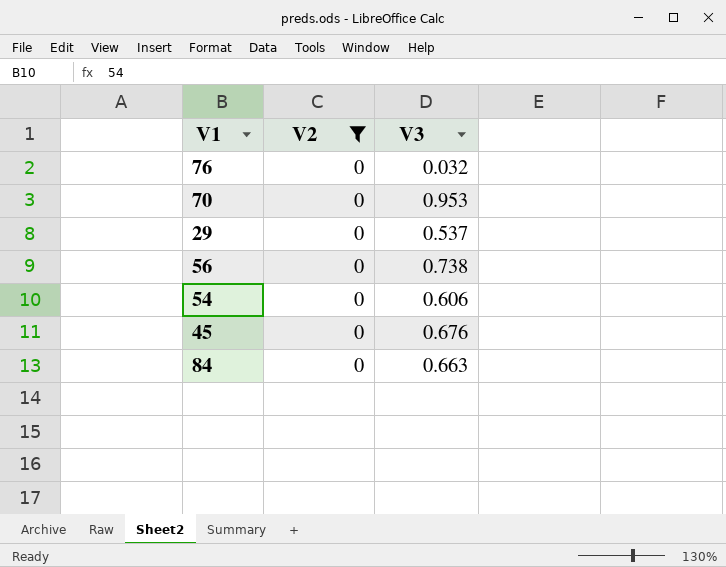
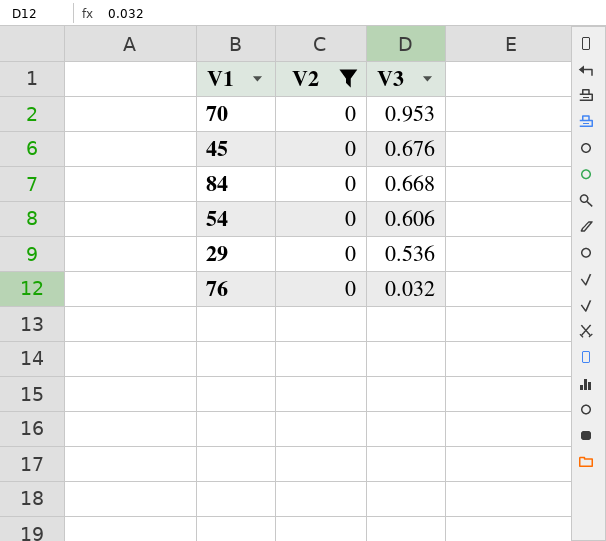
row order: none -> V3 descending
row 56: 0 | 0.738 -> none
84 | V3: 0.663 -> 0.668
29 | V3: 0.537 -> 0.536

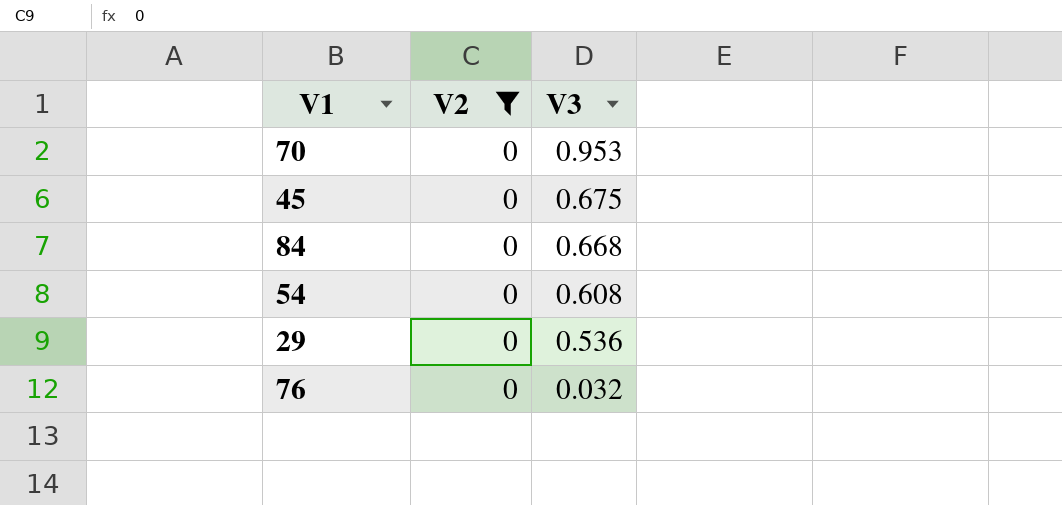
45 | V3: 0.676 -> 0.675
54 | V3: 0.606 -> 0.608

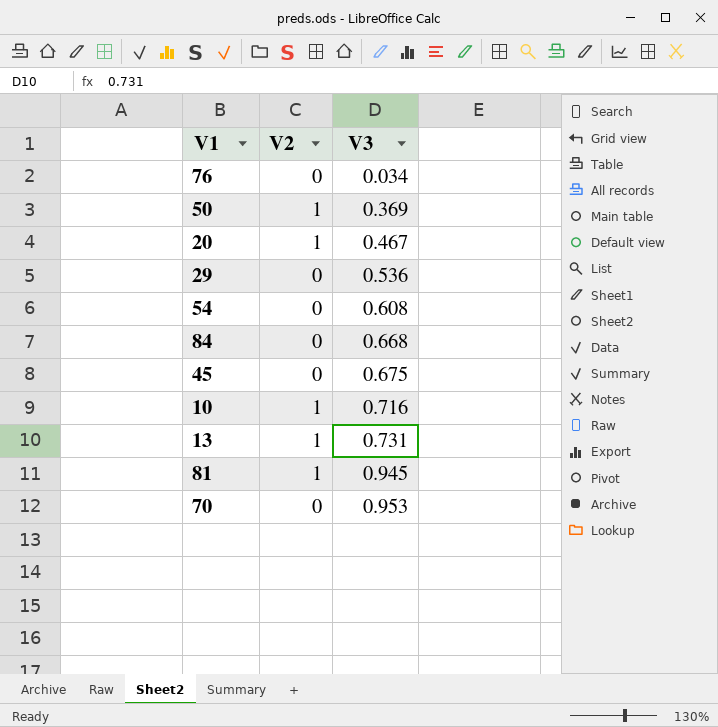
filter: V2 = 0 -> none
row order: V3 descending -> V3 ascending
76 | V3: 0.032 -> 0.034

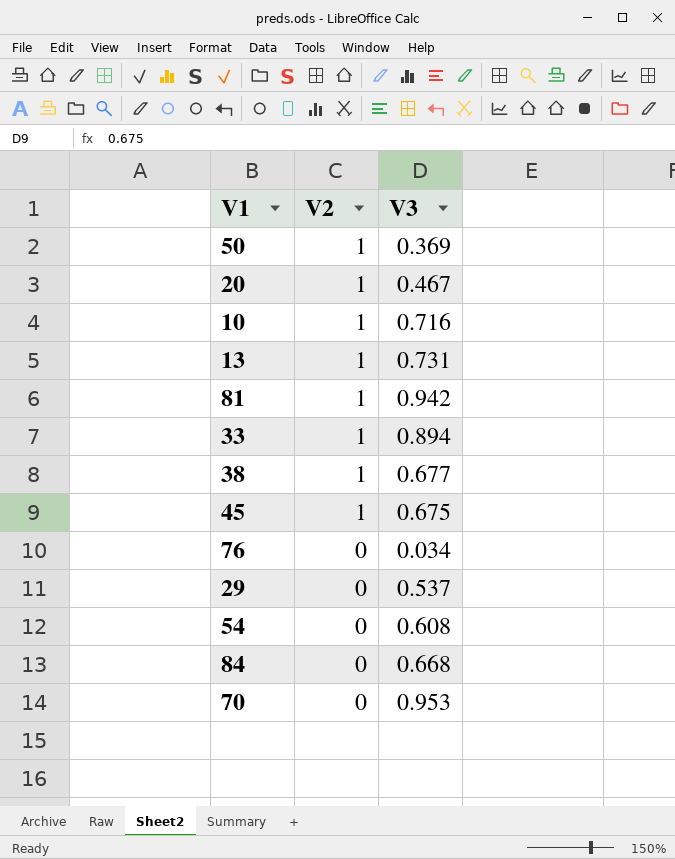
row order: V3 ascending -> V2 descending
81 | V3: 0.945 -> 0.942
row 33: none -> 1 | 0.894
row 38: none -> 1 | 0.677
45 | V2: 0 -> 1
29 | V3: 0.536 -> 0.537

